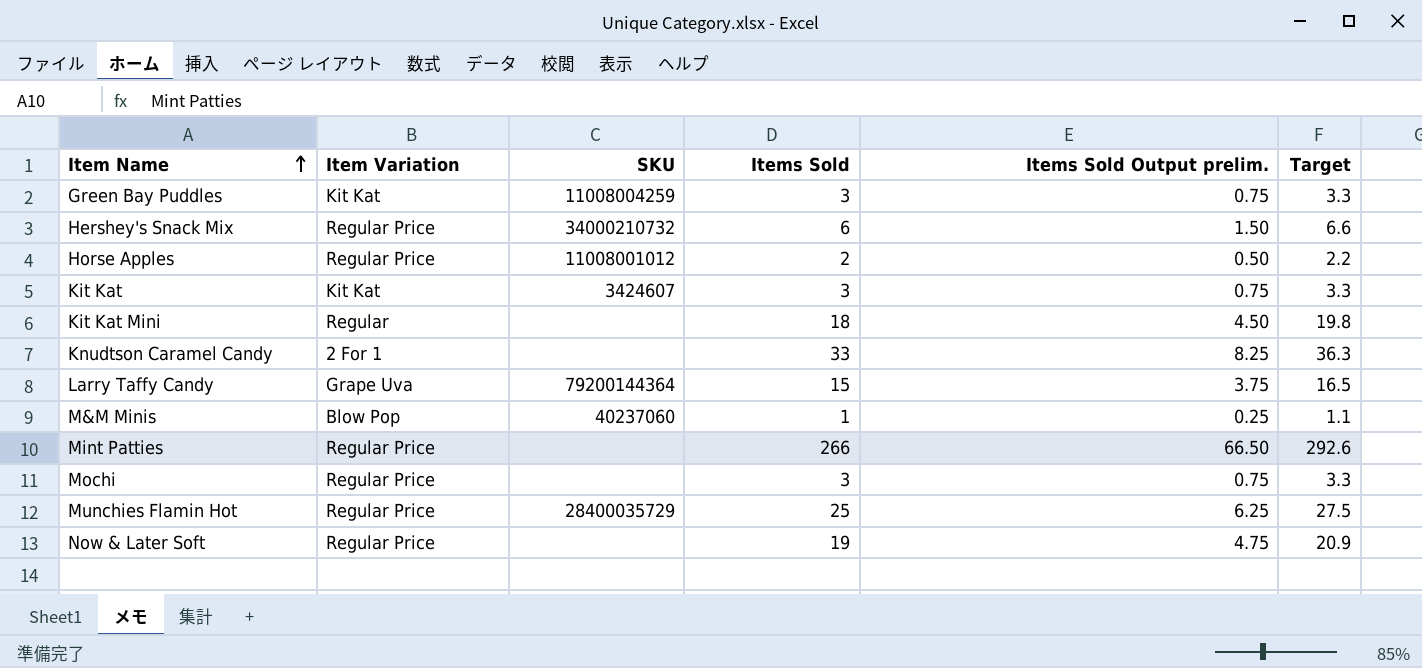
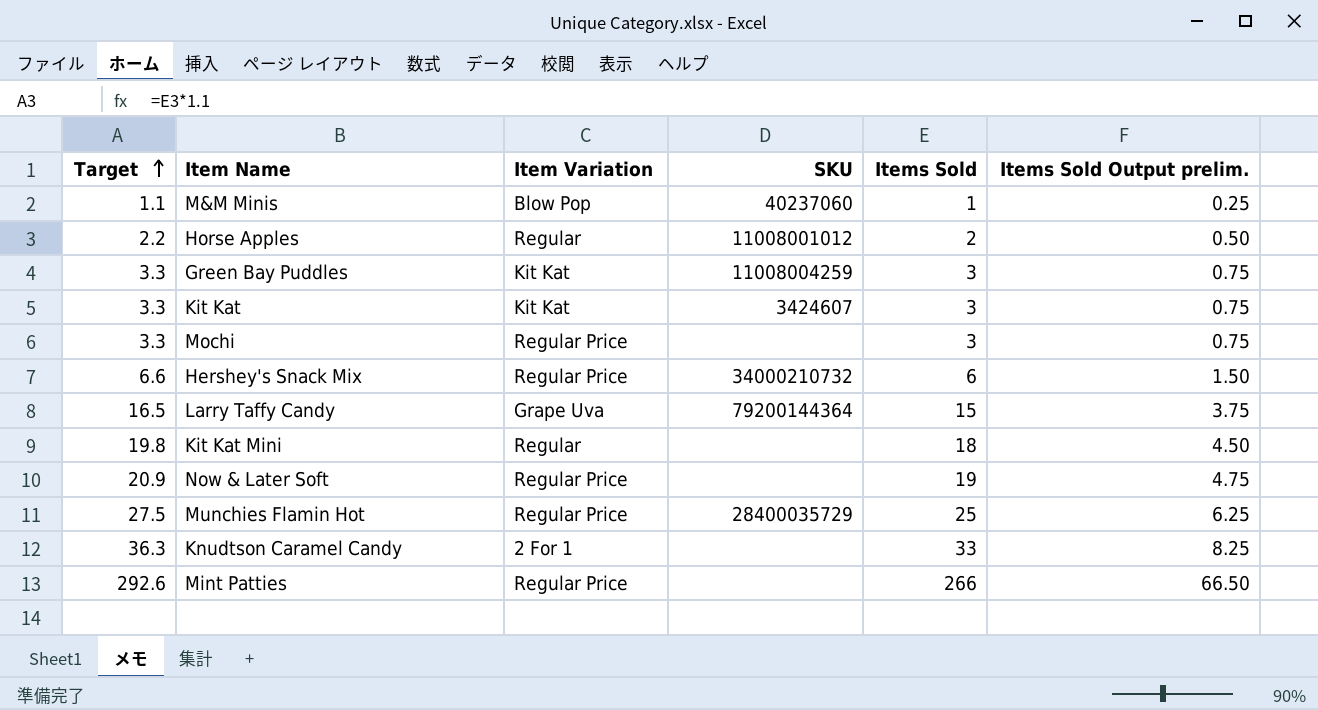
row order: Item Name ascending -> Target ascending
column Target | position: 6 -> 1
Horse Apples | Item Variation: Regular Price -> Regular

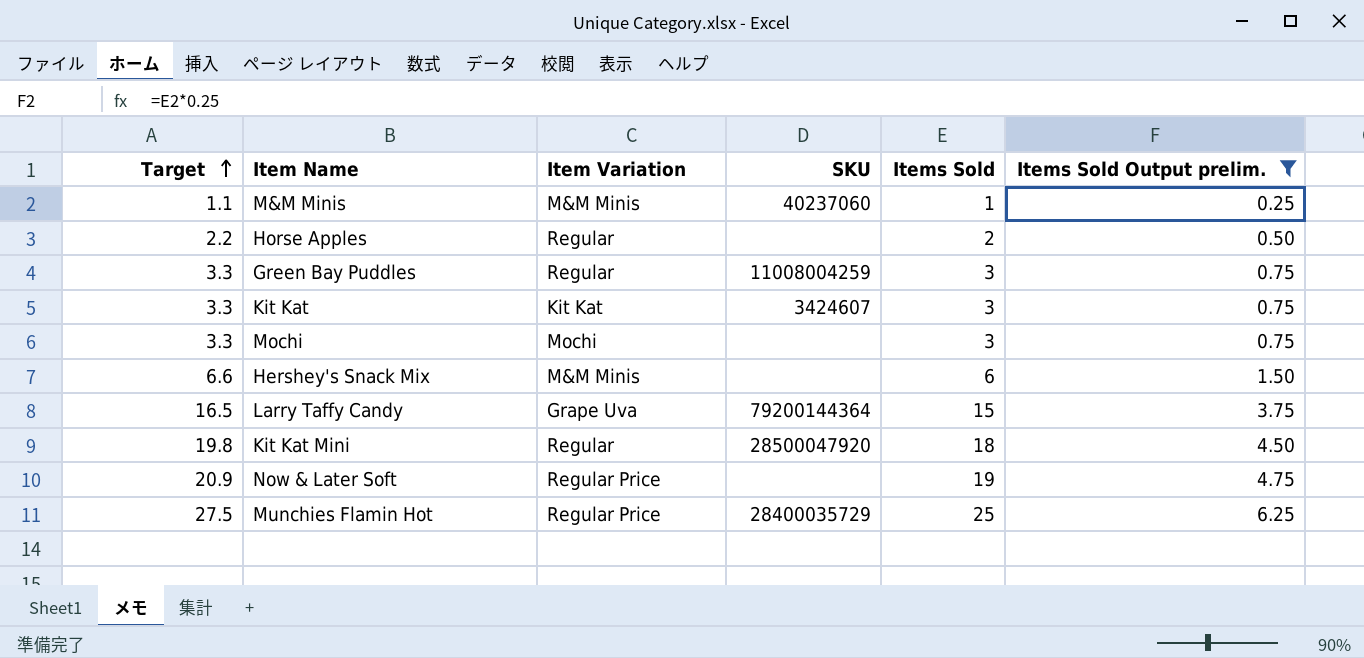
filter: none -> Items Sold Output prelim. <= 6.25
M&M Minis | Item Variation: Blow Pop -> M&M Minis
Horse Apples | SKU: 11008001012 -> none
Green Bay Puddles | Item Variation: Kit Kat -> Regular
Mochi | Item Variation: Regular Price -> Mochi
Hershey's Snack Mix | Item Variation: Regular Price -> M&M Minis
Hershey's Snack Mix | SKU: 34000210732 -> none
Kit Kat Mini | SKU: none -> 28500047920

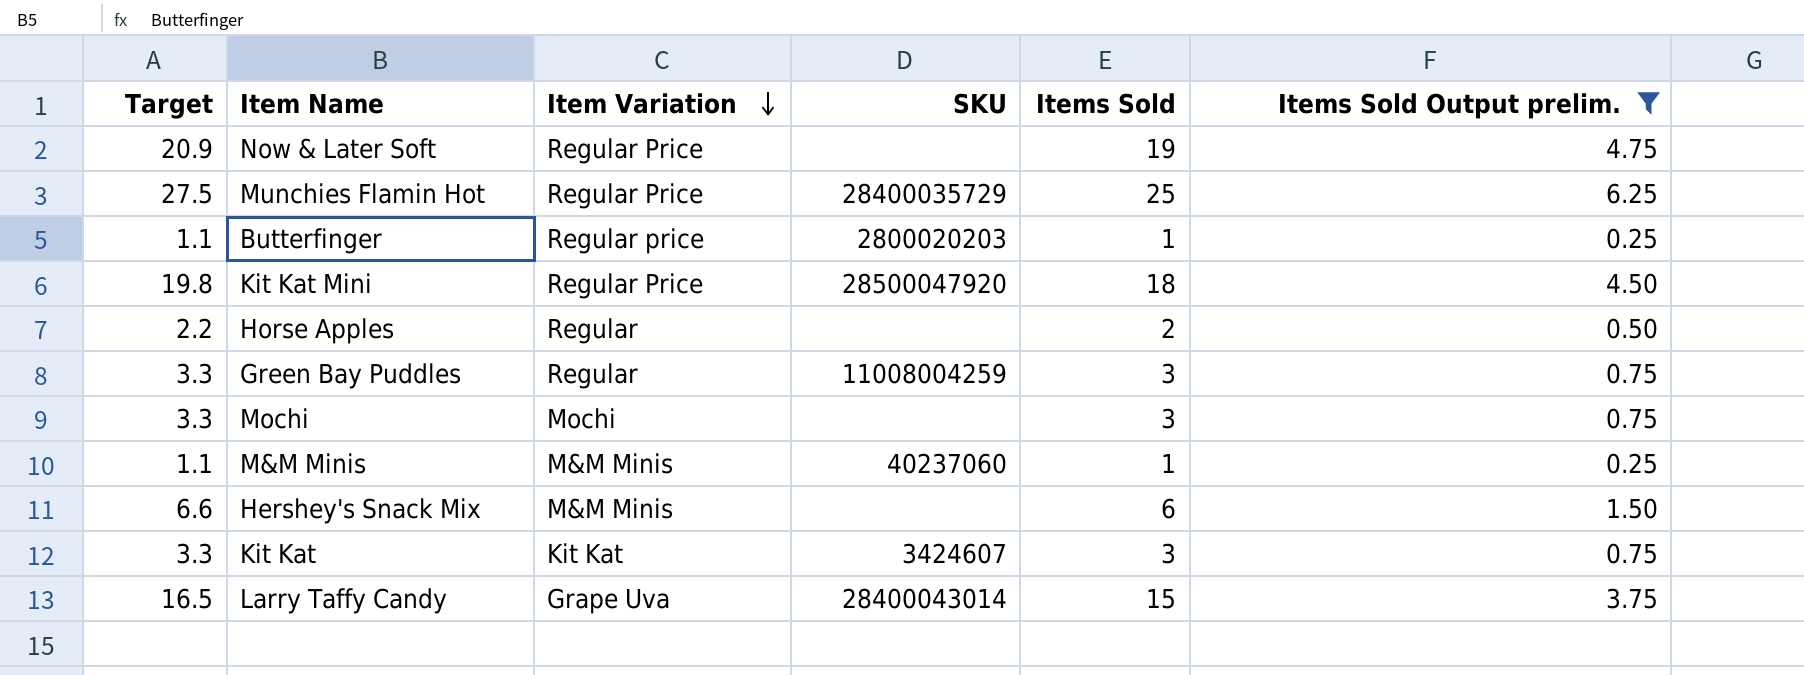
row order: Target ascending -> Item Variation descending
row Butterfinger: none -> 1.1 | Regular price | 2800020203 | 1 | 0.25
Kit Kat Mini | Item Variation: Regular -> Regular Price
Larry Taffy Candy | SKU: 79200144364 -> 28400043014

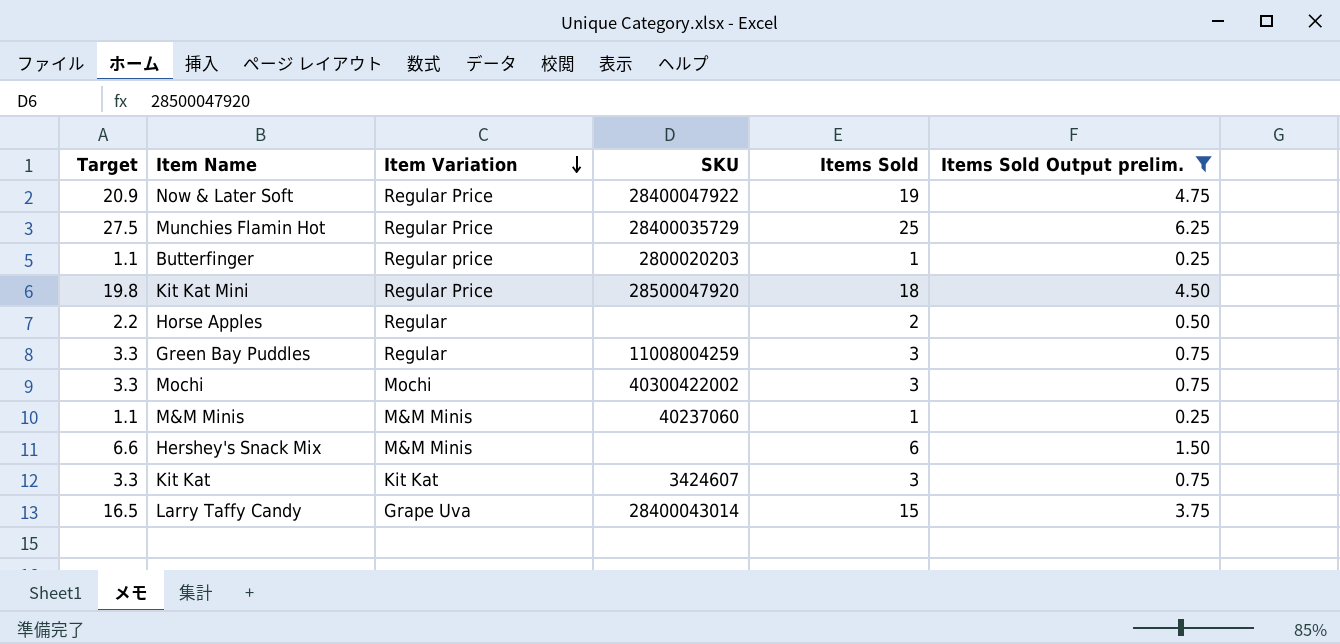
Now & Later Soft | SKU: none -> 28400047922
Mochi | SKU: none -> 40300422002

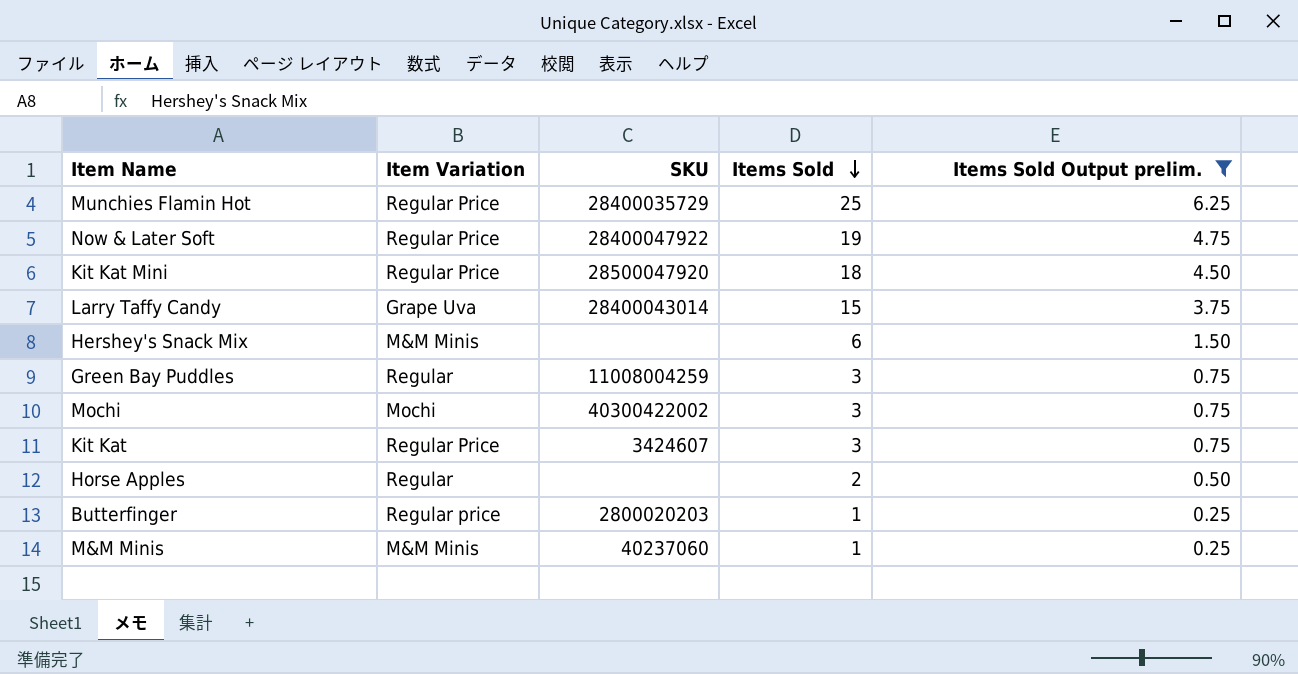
row order: Item Variation descending -> Items Sold descending
column Target | formula: [Items Sold] * 1.1 -> none
Kit Kat | Item Variation: Kit Kat -> Regular Price

